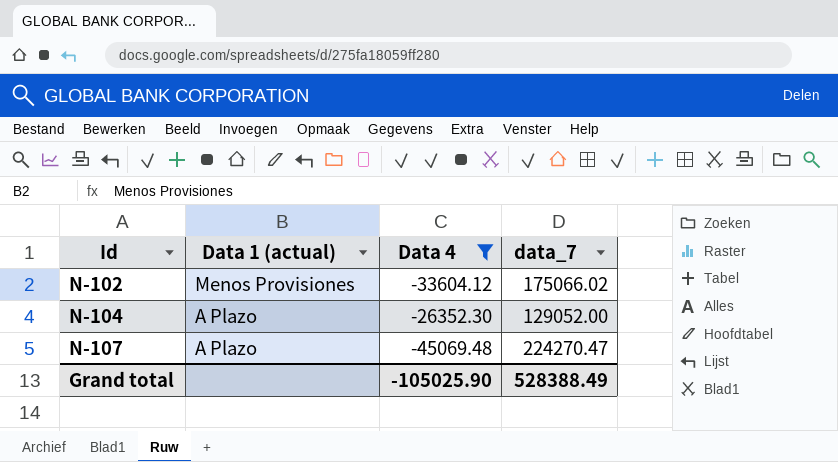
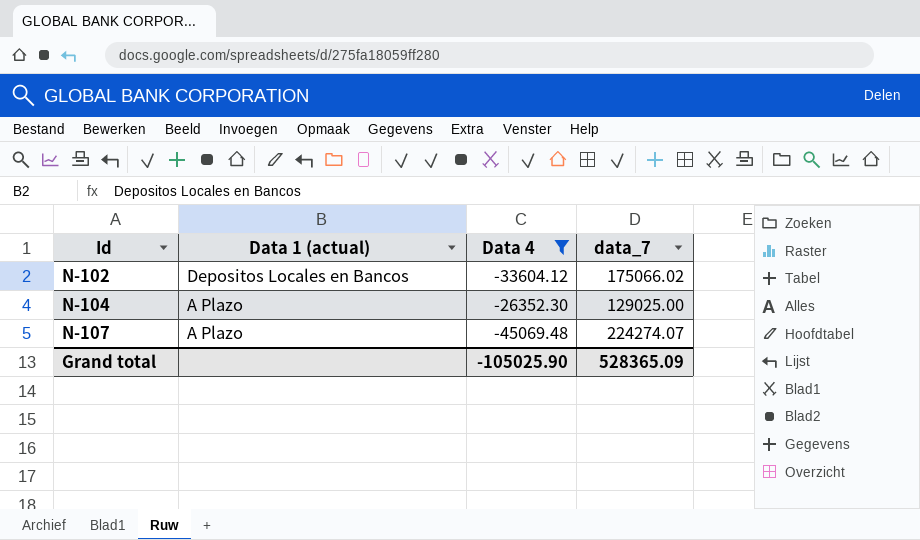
N-102 | Data 1 (actual): Menos Provisiones -> Depositos Locales en Bancos
N-104 | data_7: 129052.00 -> 129025.00
N-107 | data_7: 224270.47 -> 224274.07
Grand total | data_7: 528388.49 -> 528365.09

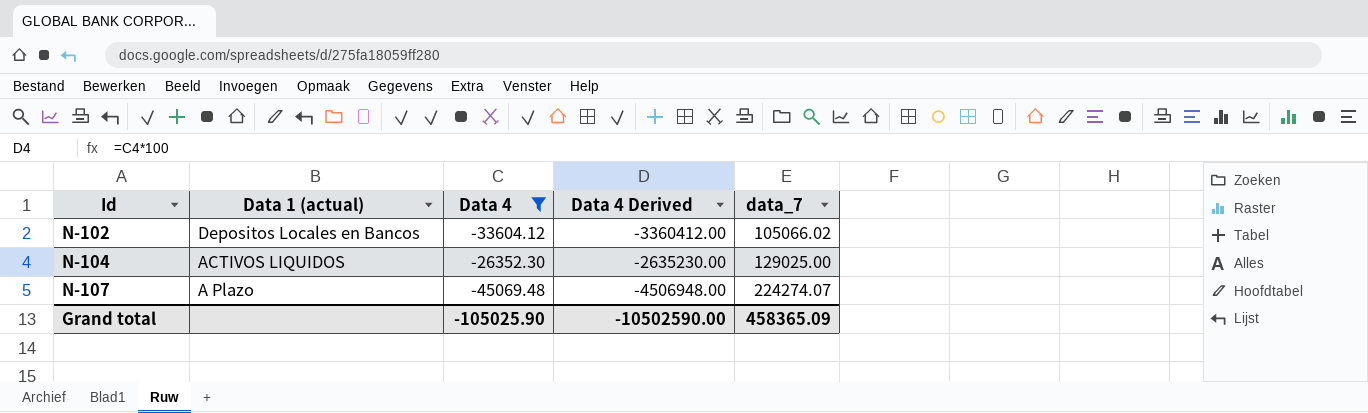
column Data 4 Derived | formula: none -> [Data 4] * 100
N-102 | data_7: 175066.02 -> 105066.02
N-104 | Data 1 (actual): A Plazo -> ACTIVOS LIQUIDOS
Grand total | data_7: 528365.09 -> 458365.09

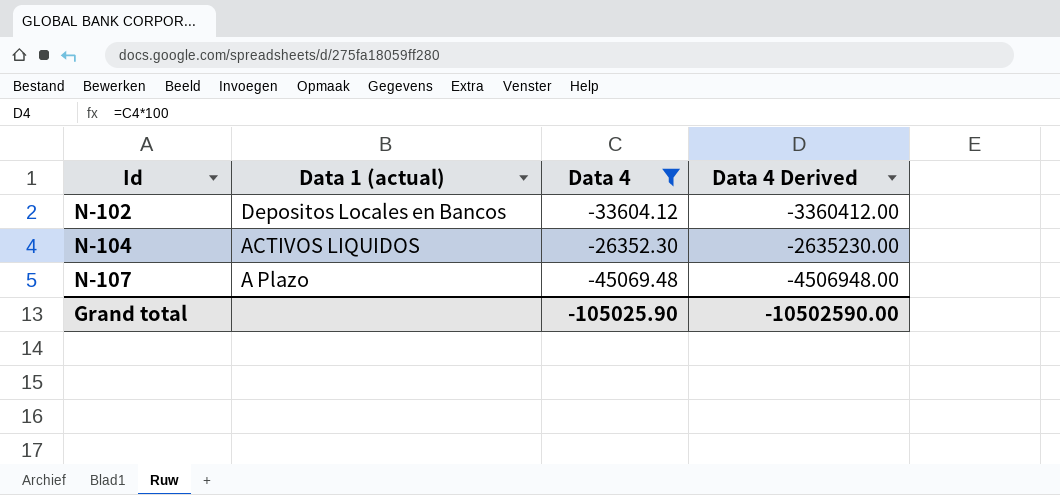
column data_7 | position: 5 -> none

